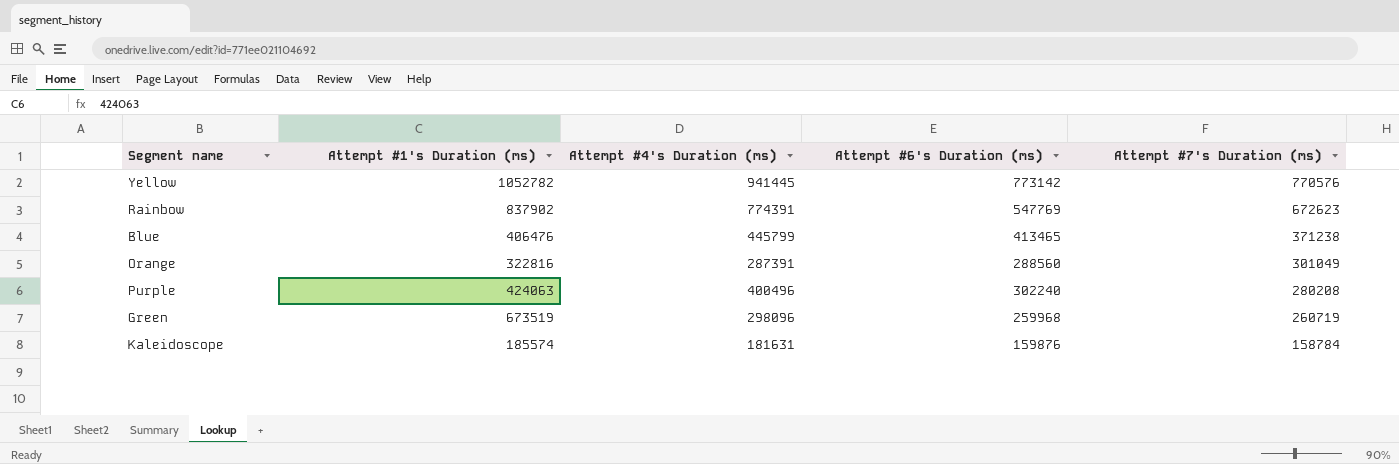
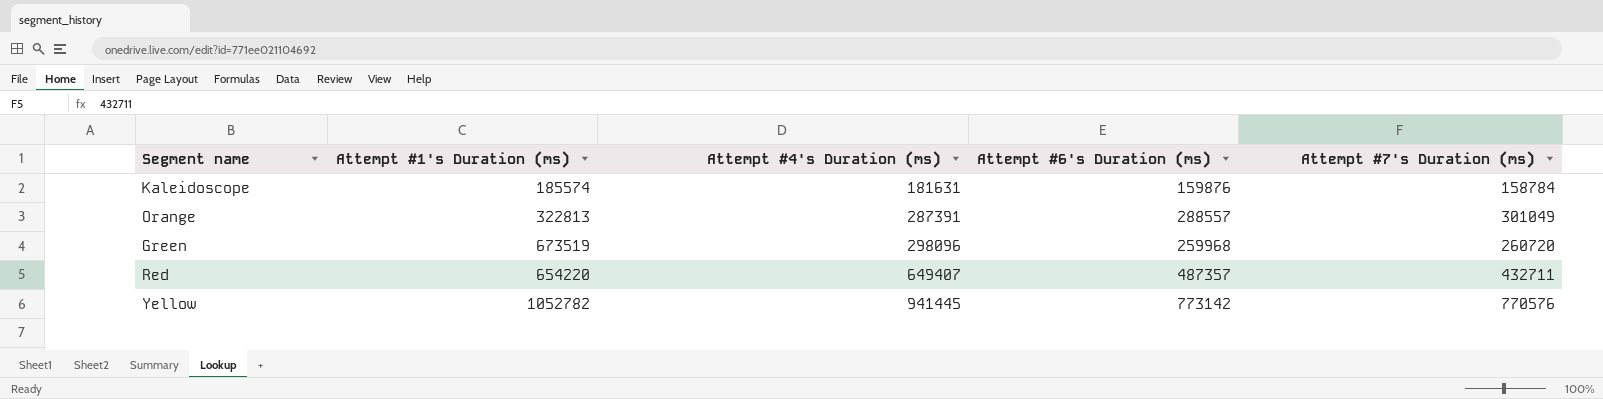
row order: Attempt #7's Duration (ms) descending -> Attempt #4's Duration (ms) ascending
row Rainbow: 837902 | 774391 | 547769 | 672623 -> none
row Blue: 406476 | 445799 | 413465 | 371238 -> none
row Purple: 424063 | 400496 | 302240 | 280208 -> none
Orange | Attempt #1's Duration (ms): 322816 -> 322813
Orange | Attempt #6's Duration (ms): 288560 -> 288557
Green | Attempt #7's Duration (ms): 260719 -> 260720
row Red: none -> 654220 | 649407 | 487357 | 432711

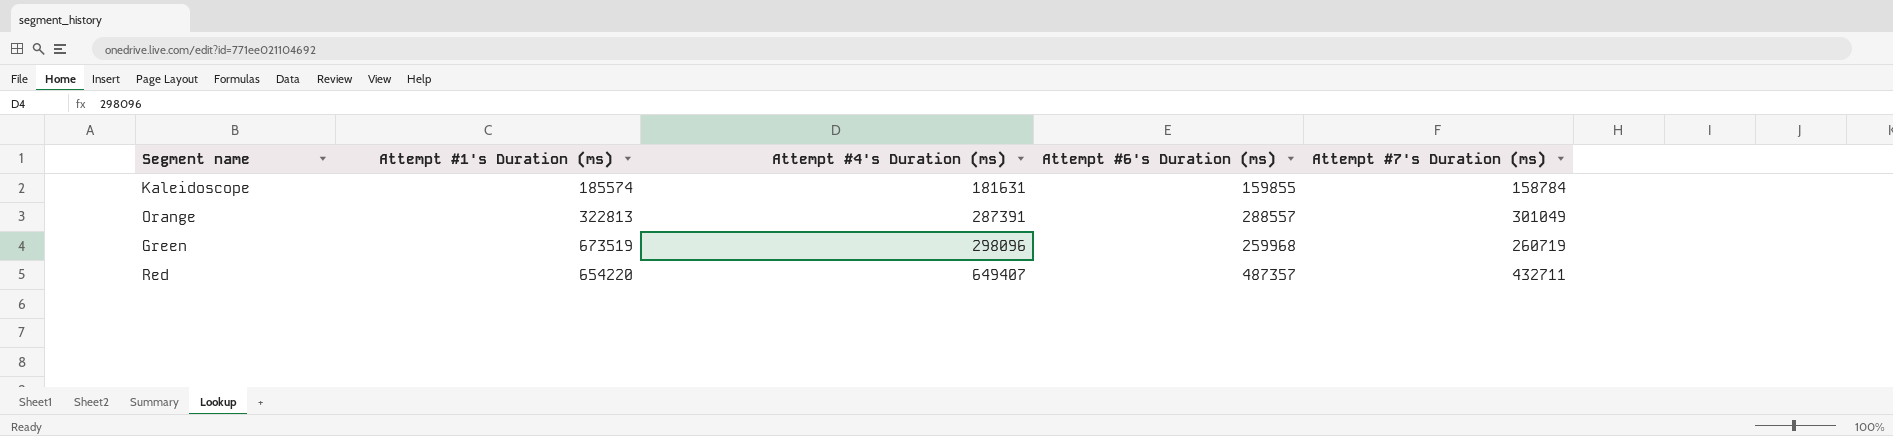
row Yellow: 1052782 | 941445 | 773142 | 770576 -> none
Kaleidoscope | Attempt #6's Duration (ms): 159876 -> 159855
Green | Attempt #7's Duration (ms): 260720 -> 260719

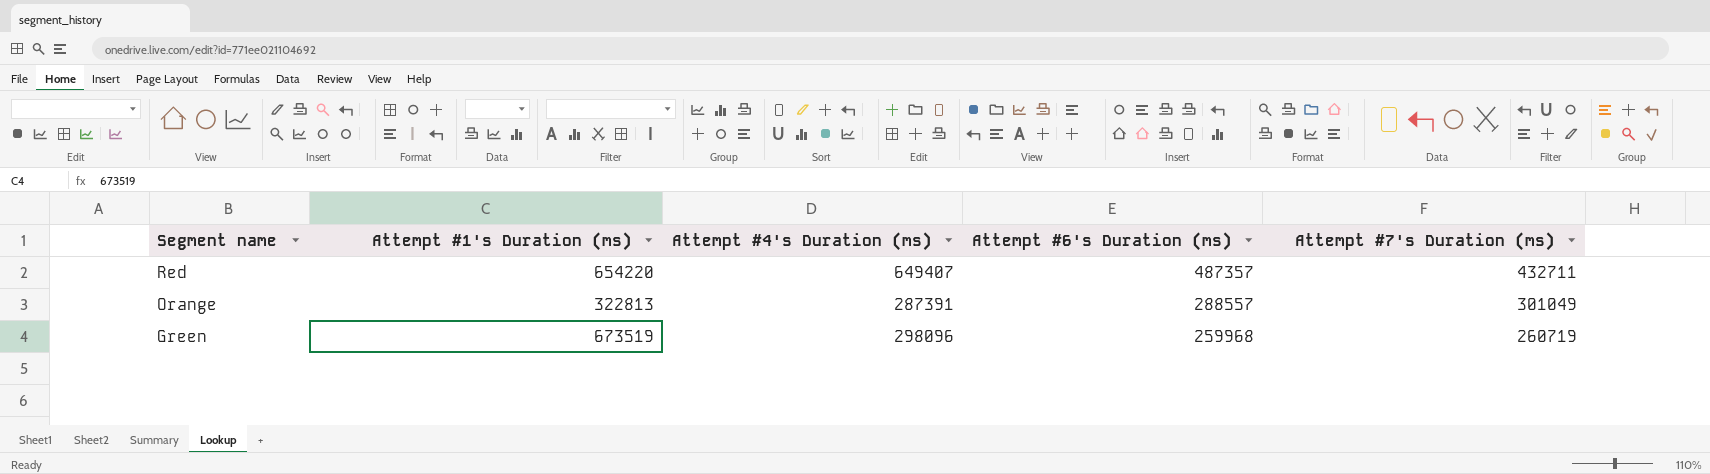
row order: Attempt #4's Duration (ms) ascending -> Segment name descending
row Kaleidoscope: 185574 | 181631 | 159855 | 158784 -> none

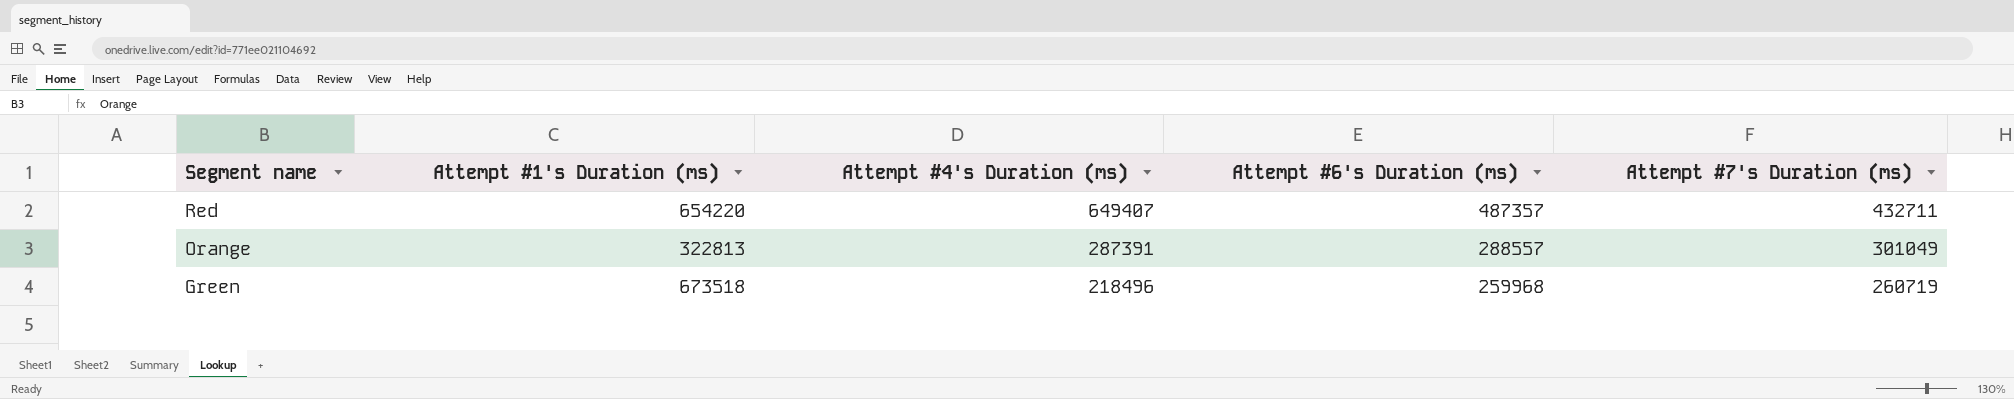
Green | Attempt #1's Duration (ms): 673519 -> 673518
Green | Attempt #4's Duration (ms): 298096 -> 218496

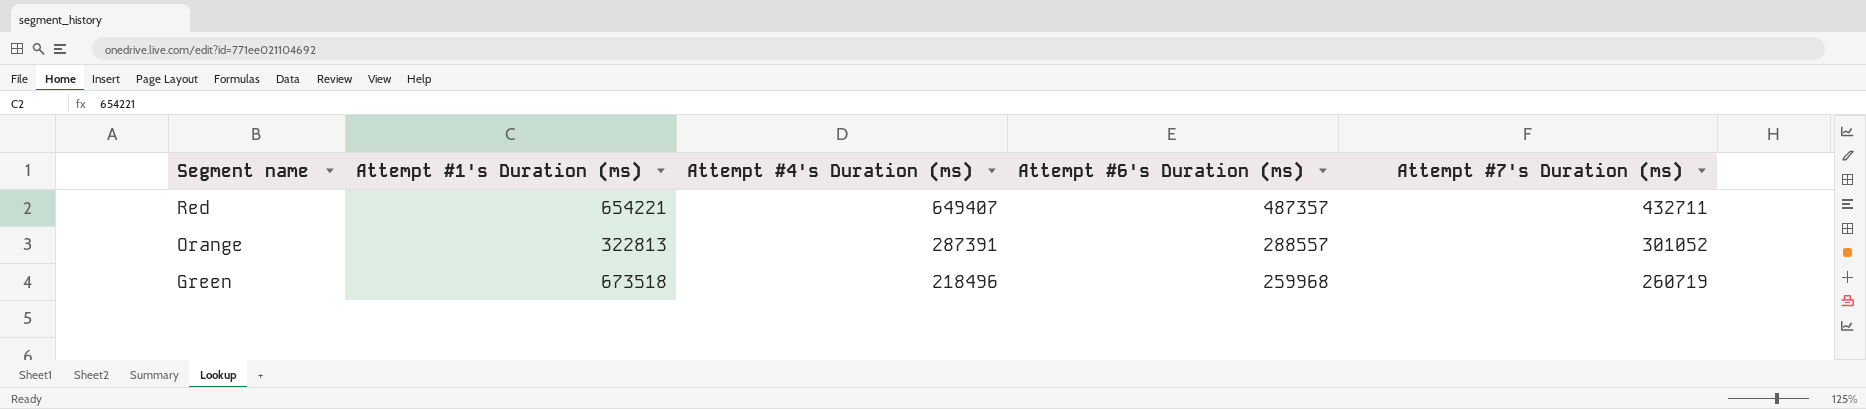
Red | Attempt #1's Duration (ms): 654220 -> 654221
Orange | Attempt #7's Duration (ms): 301049 -> 301052

